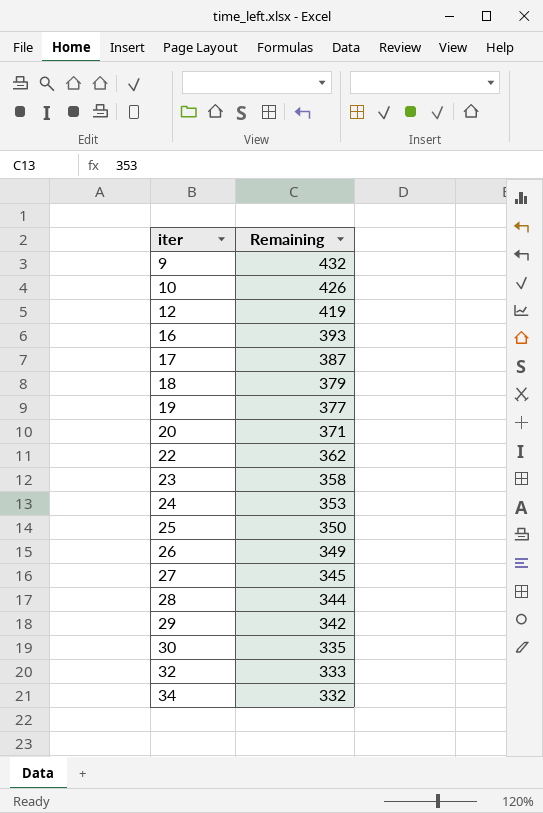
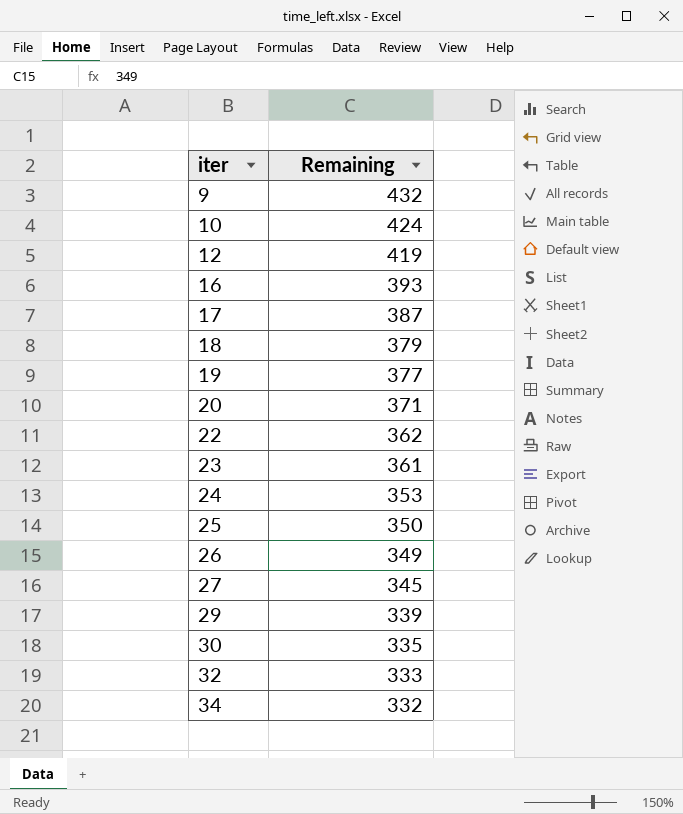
row 28: 344 -> none
10 | Remaining: 426 -> 424
23 | Remaining: 358 -> 361
29 | Remaining: 342 -> 339

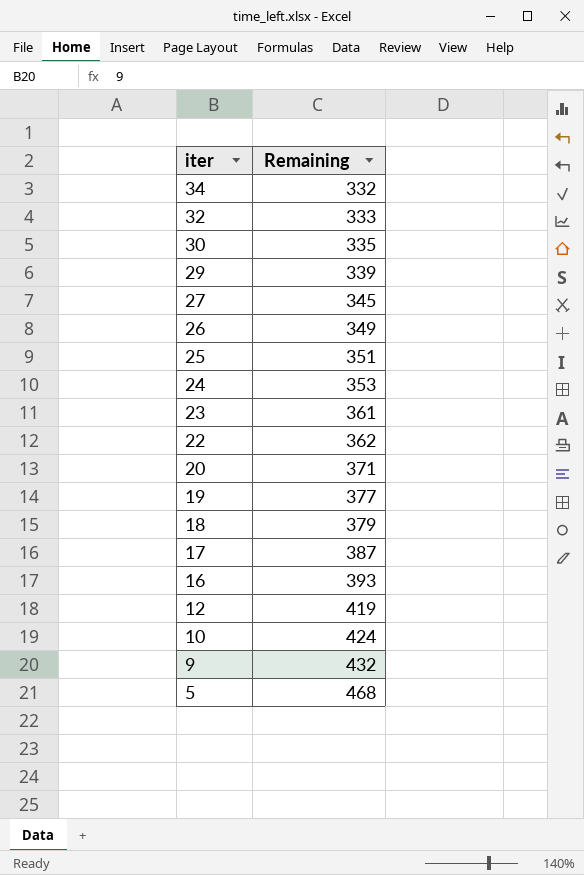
row order: iter ascending -> iter descending
25 | Remaining: 350 -> 351
row 5: none -> 468

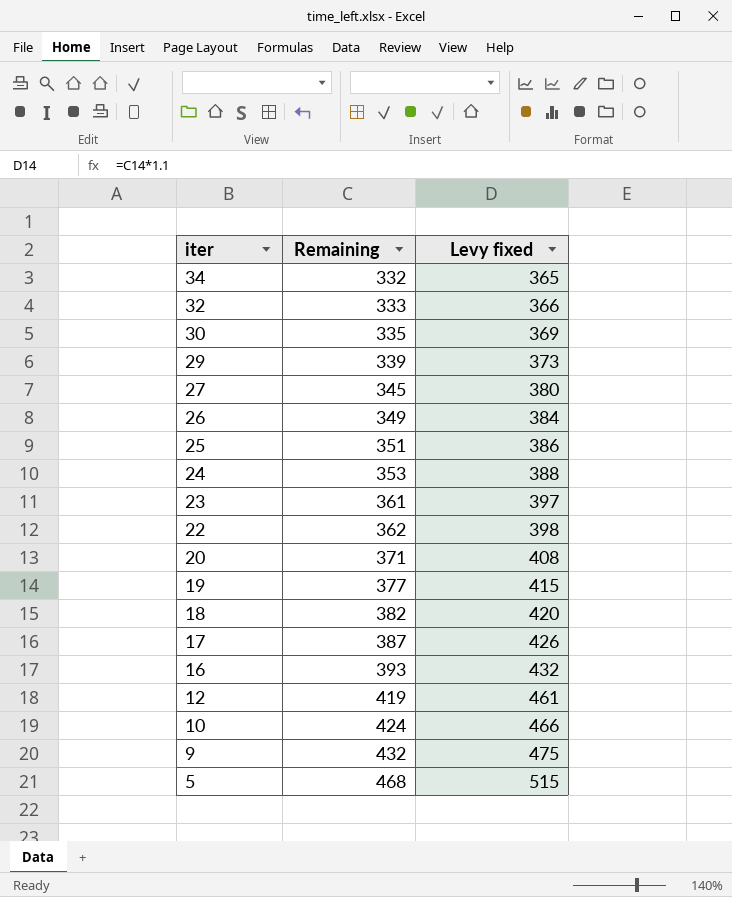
column Levy fixed | formula: none -> [Remaining] * 1.1
18 | Remaining: 379 -> 382

